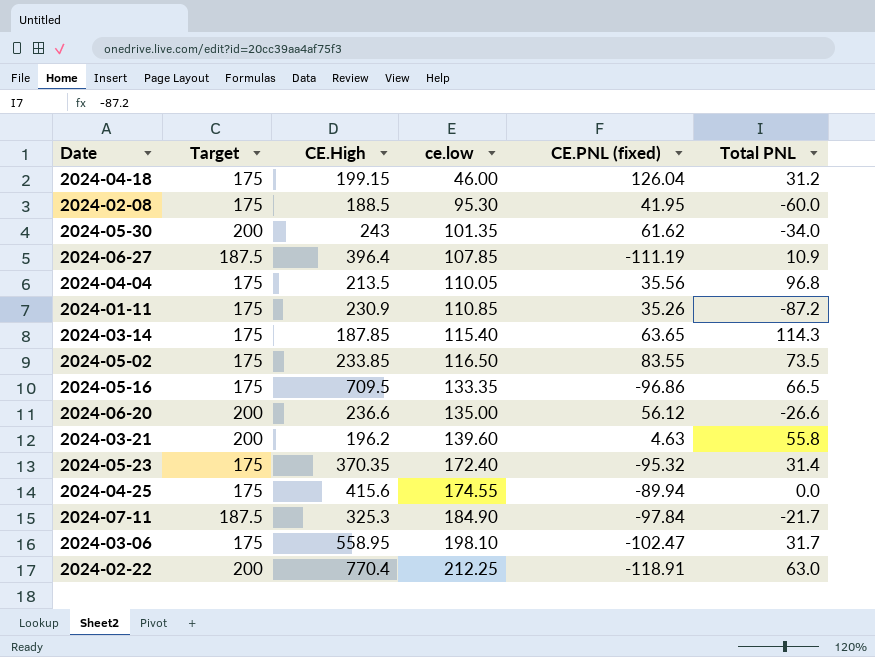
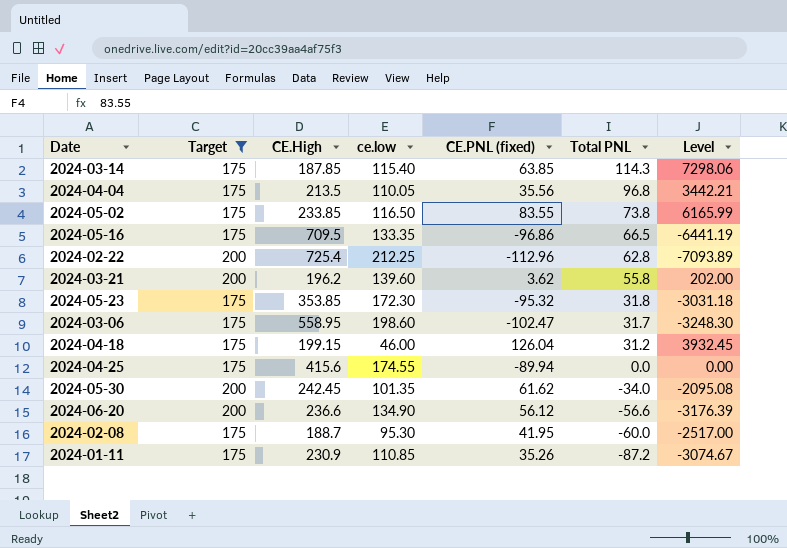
filter: none -> Target != 187.5
row order: ce.low ascending -> Total PNL descending
column Level | formula: none -> [CE.PNL (fixed)] * [Total PNL]
2024-03-14 | CE.PNL (fixed): 63.65 -> 63.85
2024-05-02 | Total PNL: 73.5 -> 73.8
2024-02-22 | CE.High: 770.4 -> 725.4
2024-02-22 | CE.PNL (fixed): -118.91 -> -112.96
2024-02-22 | Total PNL: 63.0 -> 62.8
2024-03-21 | CE.PNL (fixed): 4.63 -> 3.62
2024-05-23 | CE.High: 370.35 -> 353.85
2024-05-23 | ce.low: 172.40 -> 172.30
2024-05-23 | Total PNL: 31.4 -> 31.8
2024-03-06 | ce.low: 198.10 -> 198.60
2024-05-30 | CE.High: 243 -> 242.45
2024-06-20 | ce.low: 135.00 -> 134.90
2024-06-20 | Total PNL: -26.6 -> -56.6
2024-02-08 | CE.High: 188.5 -> 188.7

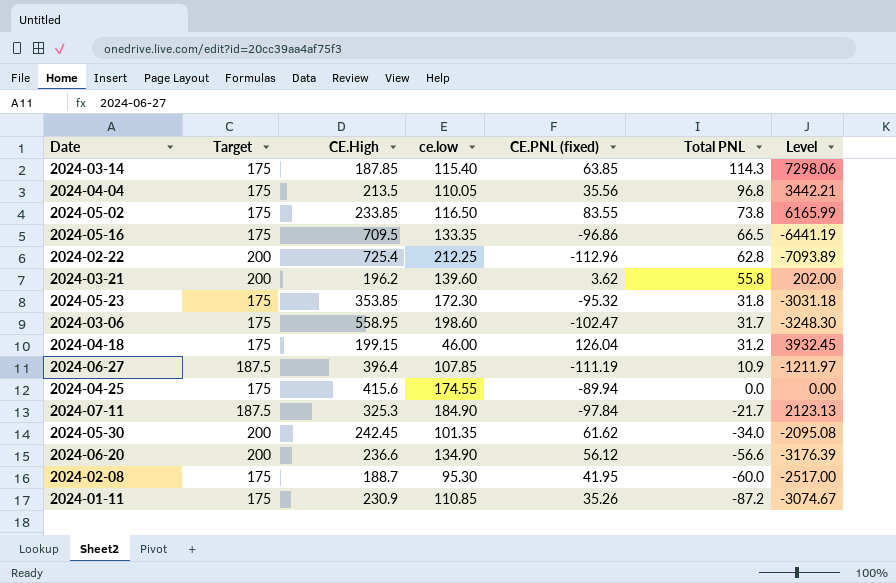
filter: Target != 187.5 -> none

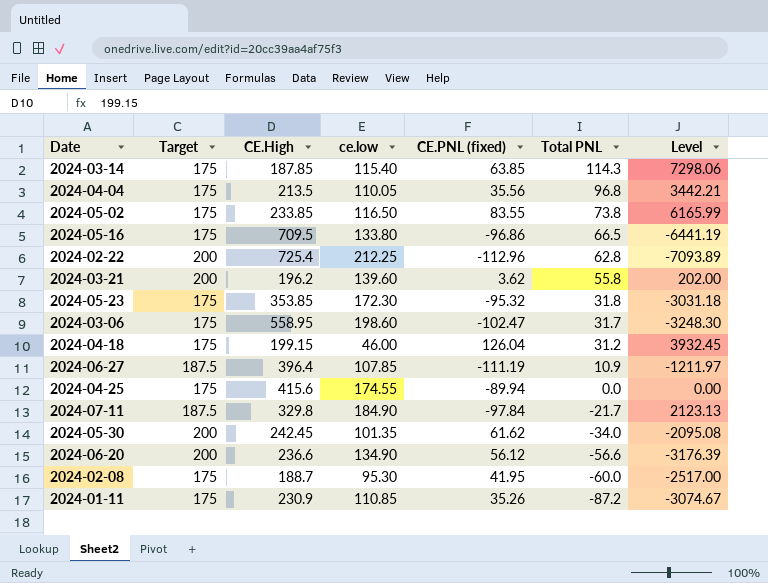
2024-05-16 | ce.low: 133.35 -> 133.80
2024-07-11 | CE.High: 325.3 -> 329.8

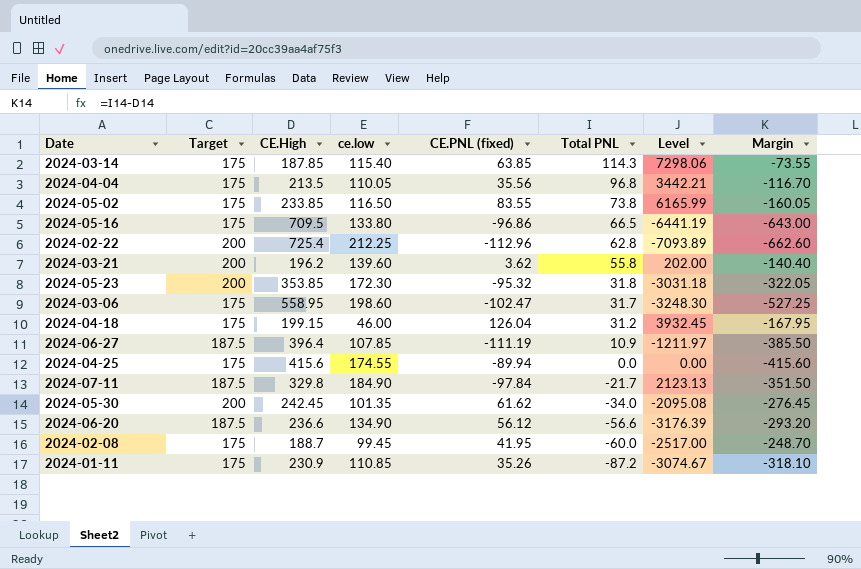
column Margin | formula: none -> [Total PNL] - [CE.High]
2024-05-23 | Target: 175 -> 200
2024-06-20 | Target: 200 -> 187.5
2024-02-08 | ce.low: 95.30 -> 99.45

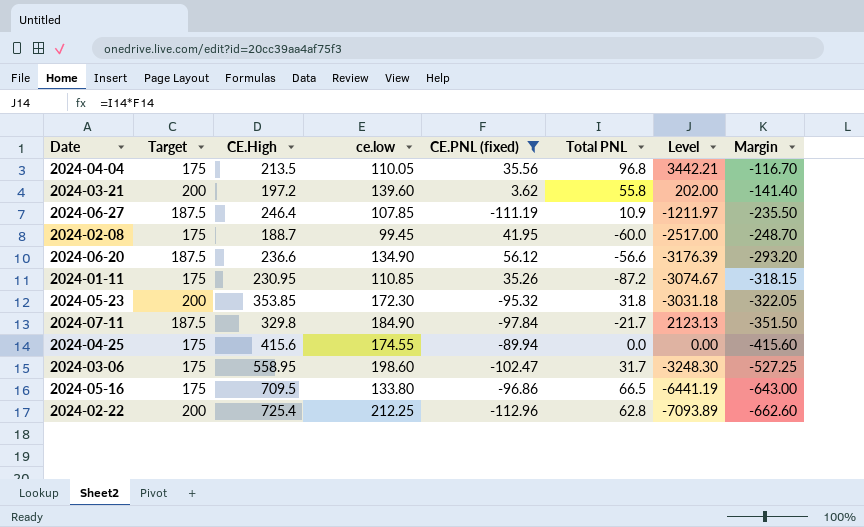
filter: none -> CE.PNL (fixed) <= 56.12
row order: Total PNL descending -> Margin descending
2024-03-21 | CE.High: 196.2 -> 197.2
2024-03-21 | Margin: -140.40 -> -141.40
2024-06-27 | CE.High: 396.4 -> 246.4
2024-06-27 | Margin: -385.50 -> -235.50
2024-01-11 | CE.High: 230.9 -> 230.95
2024-01-11 | Margin: -318.10 -> -318.15

